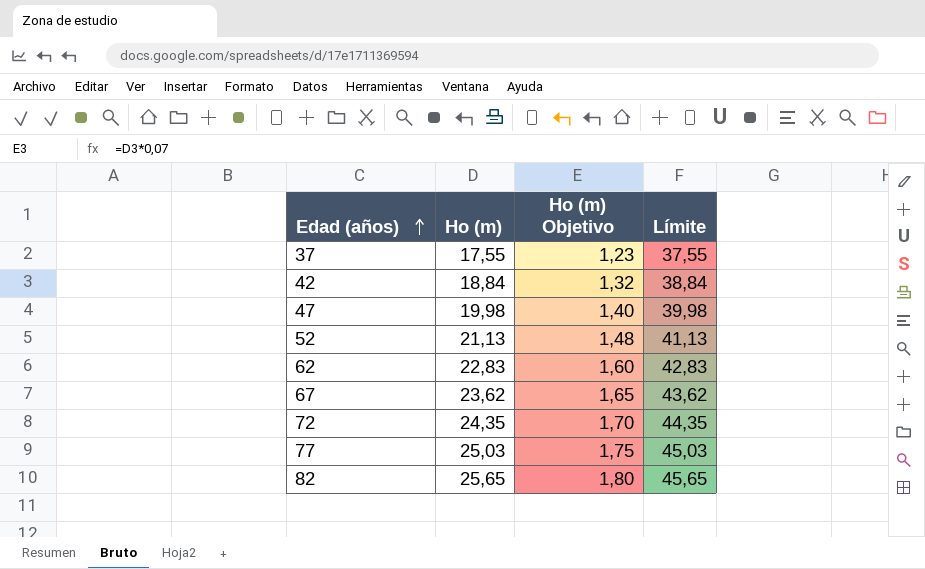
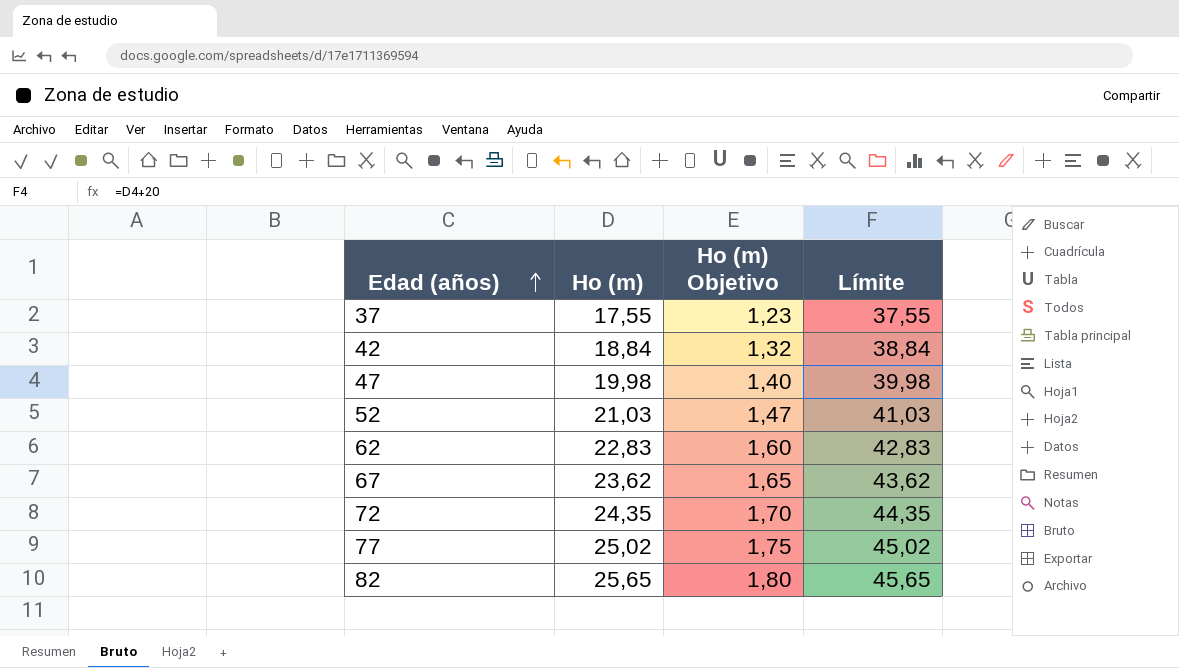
52 | Ho (m): 21,13 -> 21,03
52 | Ho (m) Objetivo: 1,48 -> 1,47
52 | Límite: 41,13 -> 41,03
77 | Ho (m): 25,03 -> 25,02
77 | Límite: 45,03 -> 45,02

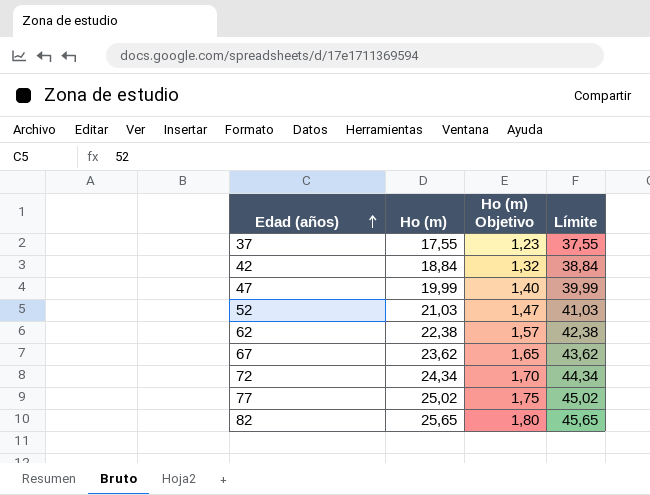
47 | Ho (m): 19,98 -> 19,99
47 | Límite: 39,98 -> 39,99
62 | Ho (m): 22,83 -> 22,38
62 | Ho (m) Objetivo: 1,60 -> 1,57
62 | Límite: 42,83 -> 42,38
72 | Ho (m): 24,35 -> 24,34
72 | Límite: 44,35 -> 44,34

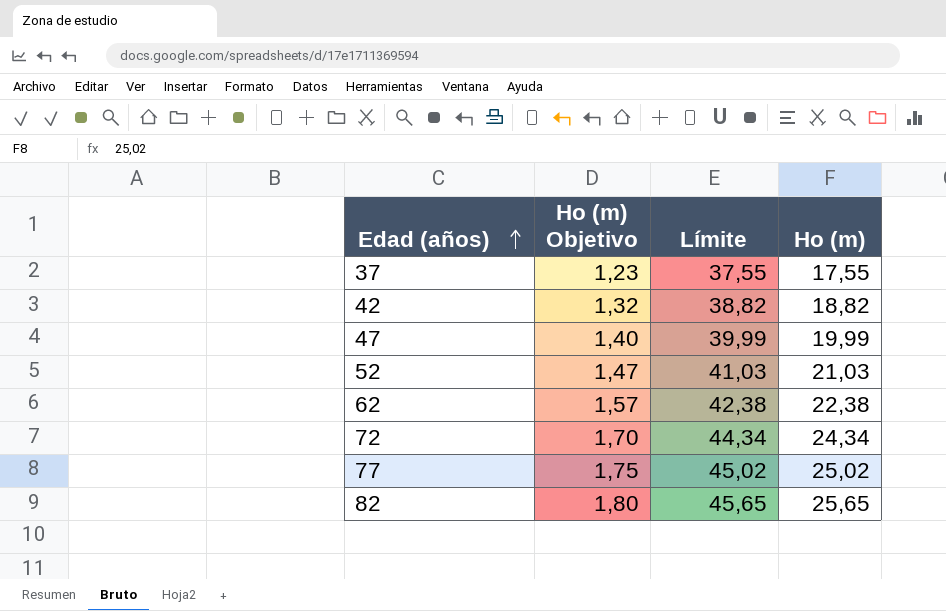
column Ho (m) | position: 2 -> 4
row 67: 23,62 | 1,65 | 43,62 -> none
42 | Límite: 38,84 -> 38,82
42 | Ho (m): 18,84 -> 18,82

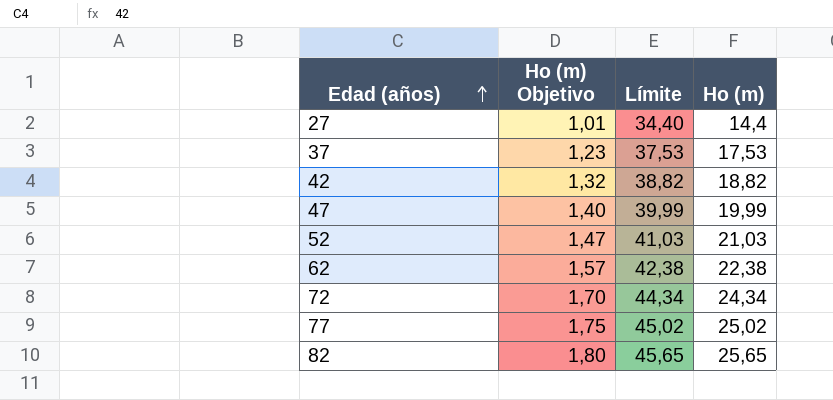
row 27: none -> 1,01 | 34,40 | 14,4
37 | Límite: 37,55 -> 37,53
37 | Ho (m): 17,55 -> 17,53

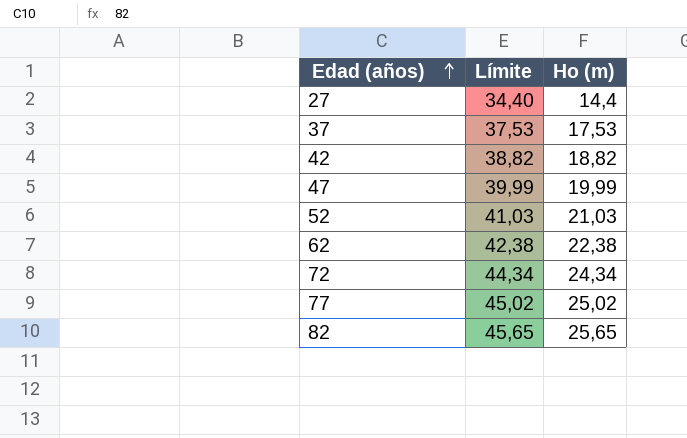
column Ho (m) Objetivo | formula: [Ho (m)] * 0,07 -> none

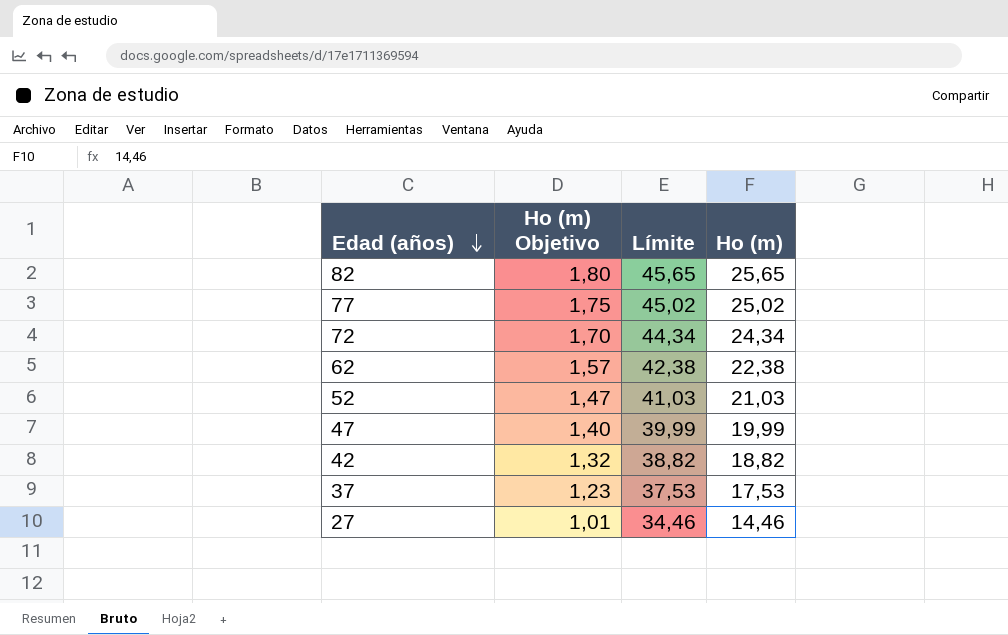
row order: Edad (años) ascending -> Edad (años) descending
column Ho (m) Objetivo | formula: none -> [Ho (m)] * 0,07
27 | Límite: 34,40 -> 34,46
27 | Ho (m): 14,4 -> 14,46

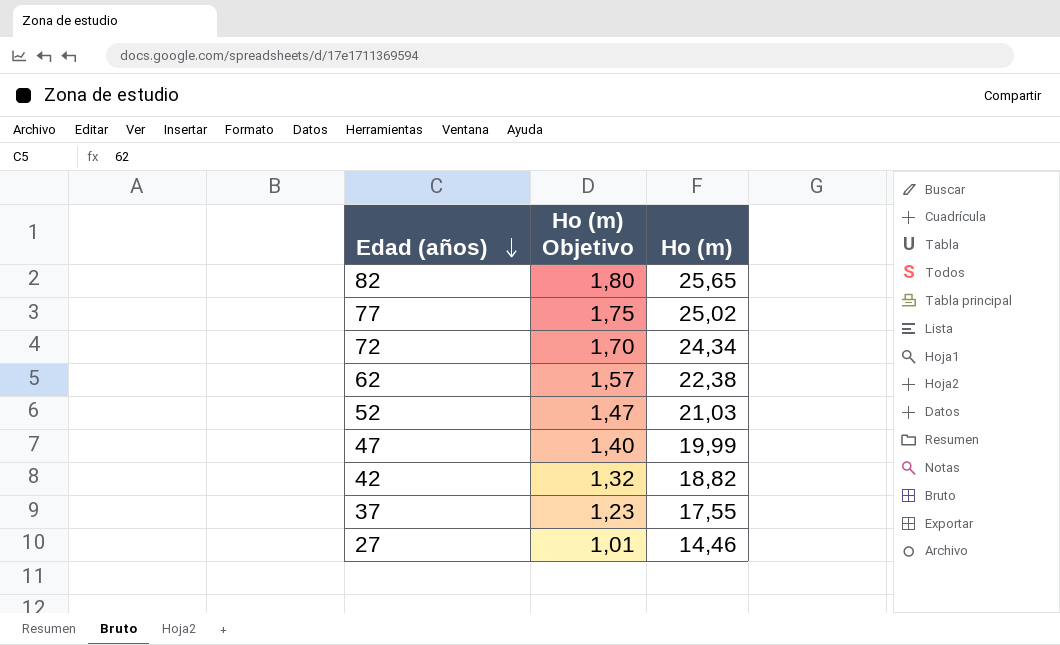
column Límite | formula: [Ho (m)] + 20 -> none
37 | Ho (m): 17,53 -> 17,55

